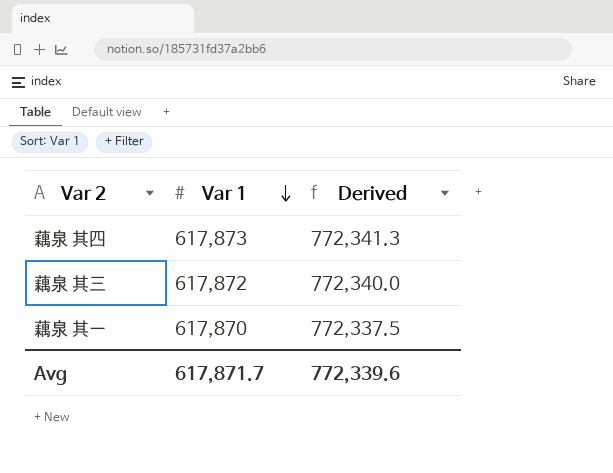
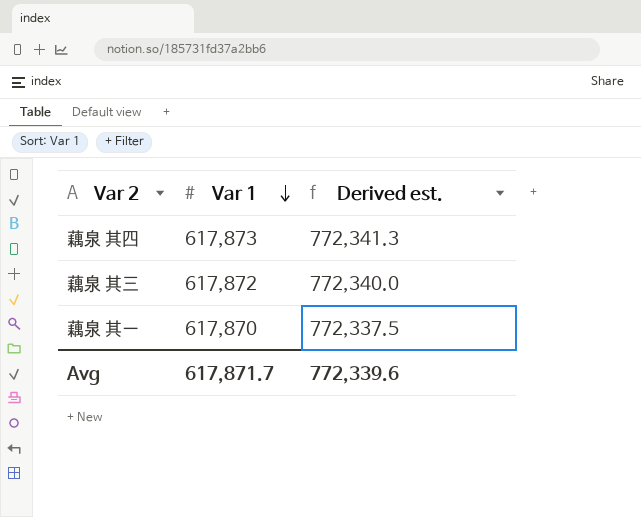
column name: Derived -> Derived est.

